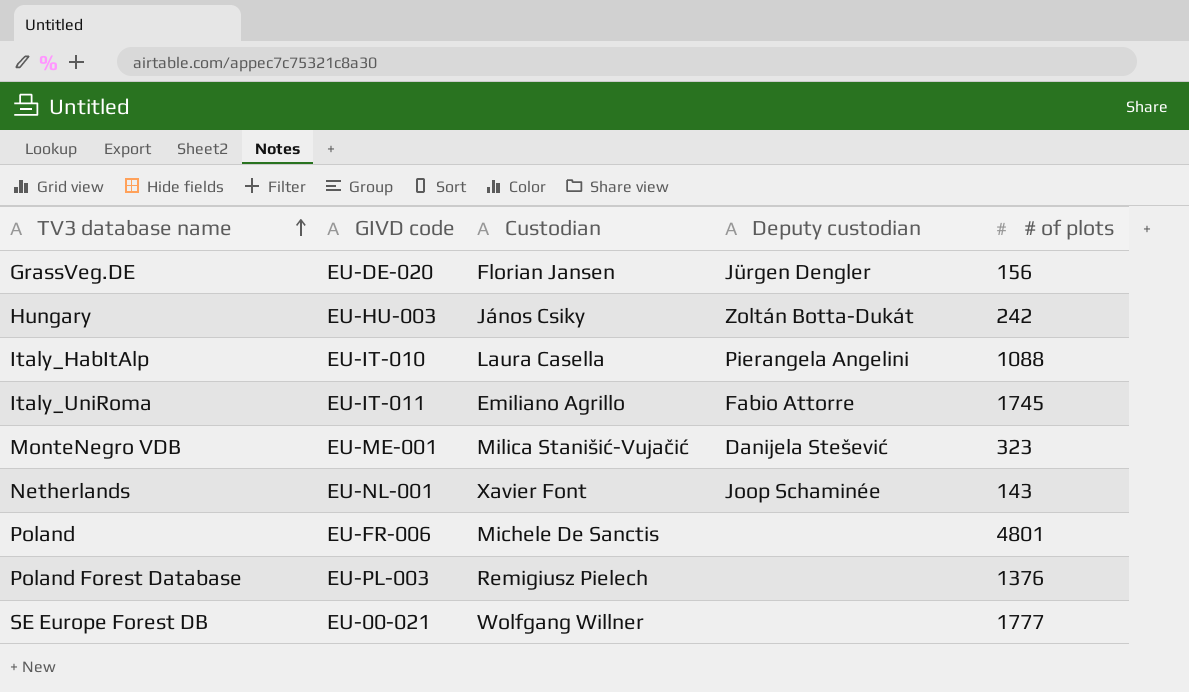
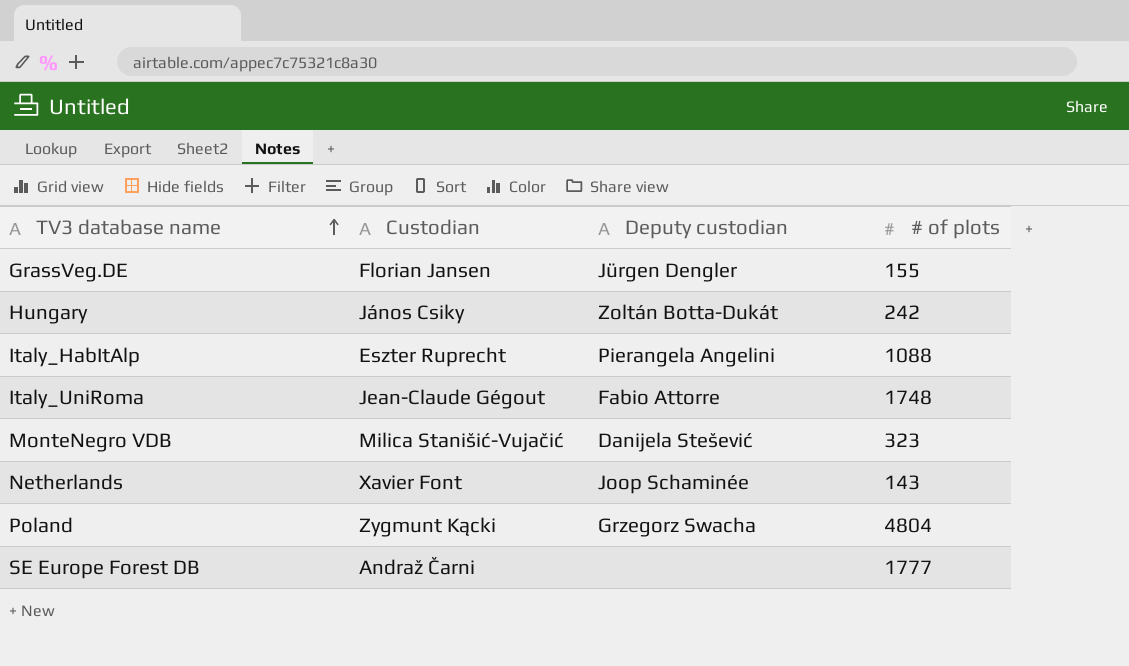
column GIVD code | position: 2 -> none
row Poland Forest Database: EU-PL-003 | Remigiusz Pielech | none | 1376 -> none
GrassVeg.DE | # of plots: 156 -> 155
Italy_HabItAlp | Custodian: Laura Casella -> Eszter Ruprecht
Italy_UniRoma | Custodian: Emiliano Agrillo -> Jean-Claude Gégout
Italy_UniRoma | # of plots: 1745 -> 1748
Poland | Custodian: Michele De Sanctis -> Zygmunt Kącki
Poland | Deputy custodian: none -> Grzegorz Swacha
Poland | # of plots: 4801 -> 4804
SE Europe Forest DB | Custodian: Wolfgang Willner -> Andraž Čarni

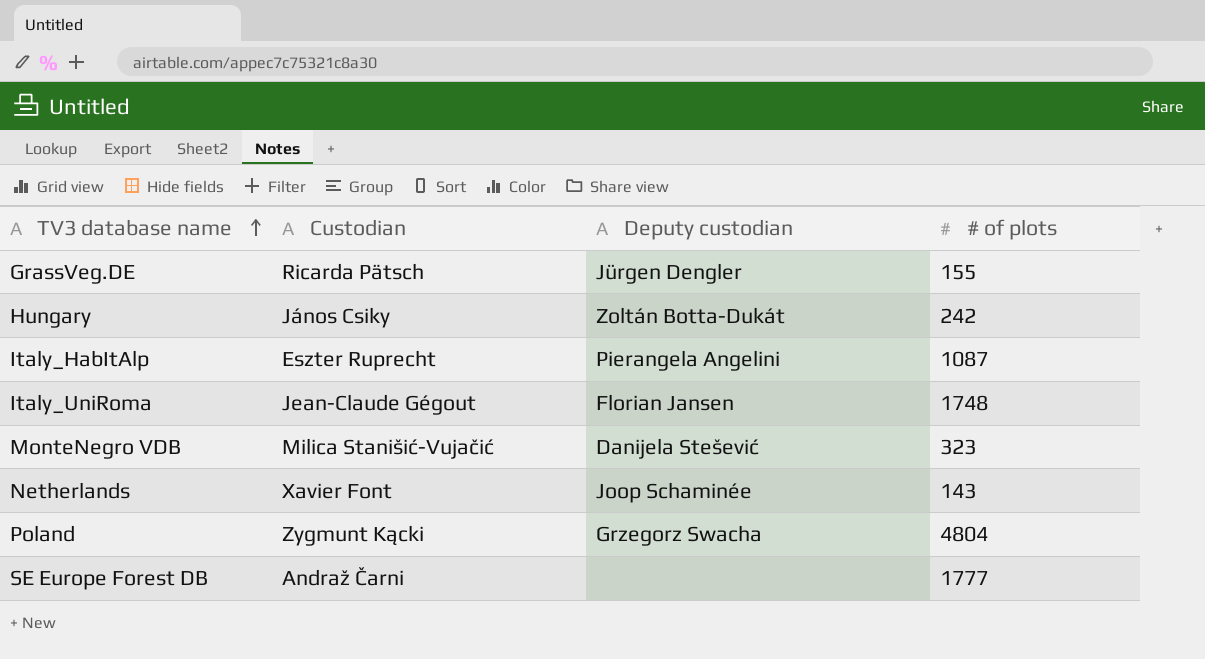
GrassVeg.DE | Custodian: Florian Jansen -> Ricarda Pätsch
Italy_HabItAlp | # of plots: 1088 -> 1087
Italy_UniRoma | Deputy custodian: Fabio Attorre -> Florian Jansen

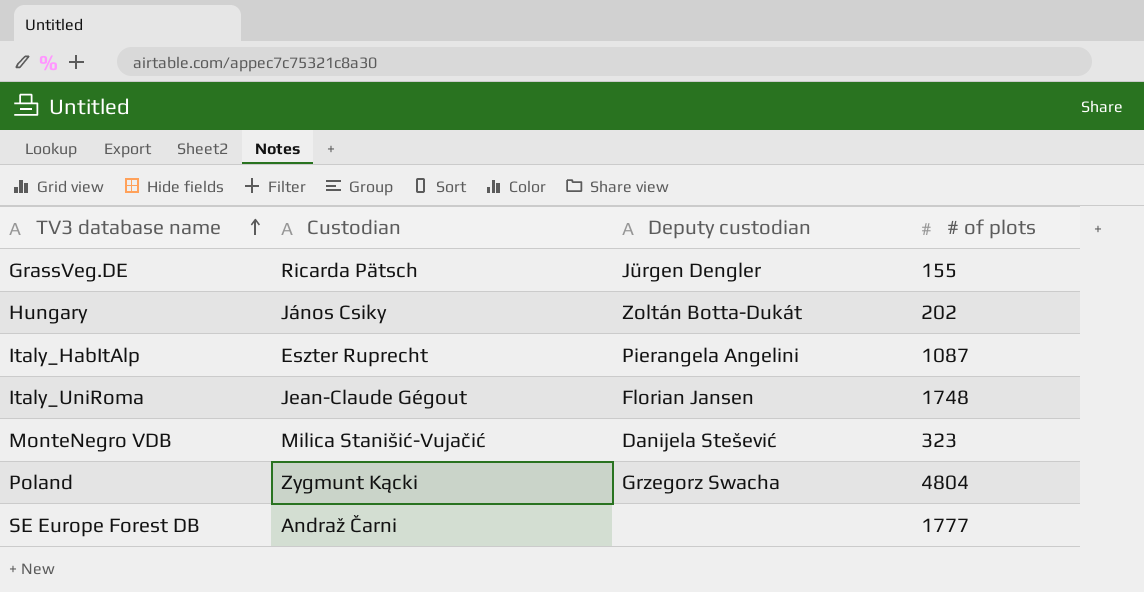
row Netherlands: Xavier Font | Joop Schaminée | 143 -> none
Hungary | # of plots: 242 -> 202

